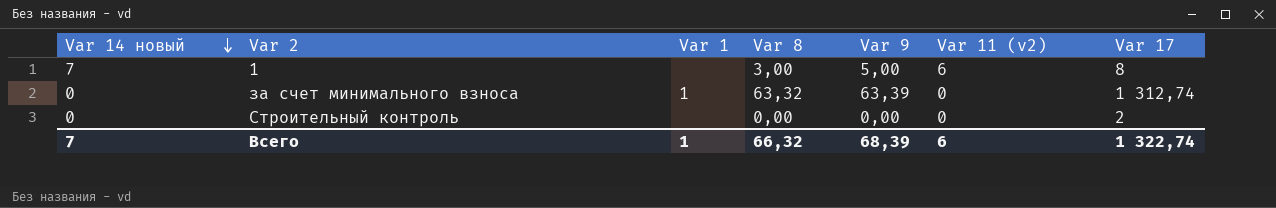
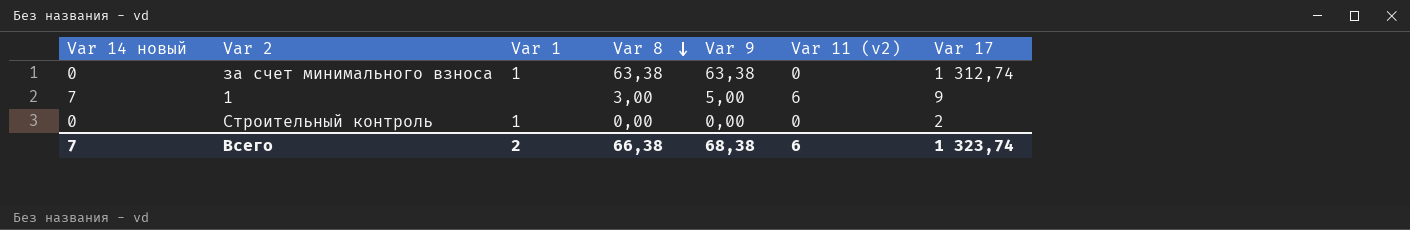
row order: Var 14 новый descending -> Var 8 descending
за счет минимального взноса | Var 8: 63,32 -> 63,38
за счет минимального взноса | Var 9: 63,39 -> 63,38
1 | Var 17: 8 -> 9
Строительный контроль | Var 1: none -> 1
Всего | Var 1: 1 -> 2
Всего | Var 8: 66,32 -> 66,38
Всего | Var 9: 68,39 -> 68,38
Всего | Var 17: 1 322,74 -> 1 323,74

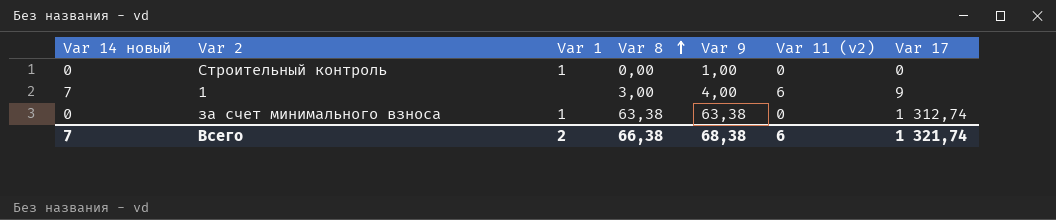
row order: Var 8 descending -> Var 8 ascending
Строительный контроль | Var 9: 0,00 -> 1,00
Строительный контроль | Var 17: 2 -> 0
1 | Var 9: 5,00 -> 4,00
Всего | Var 17: 1 323,74 -> 1 321,74

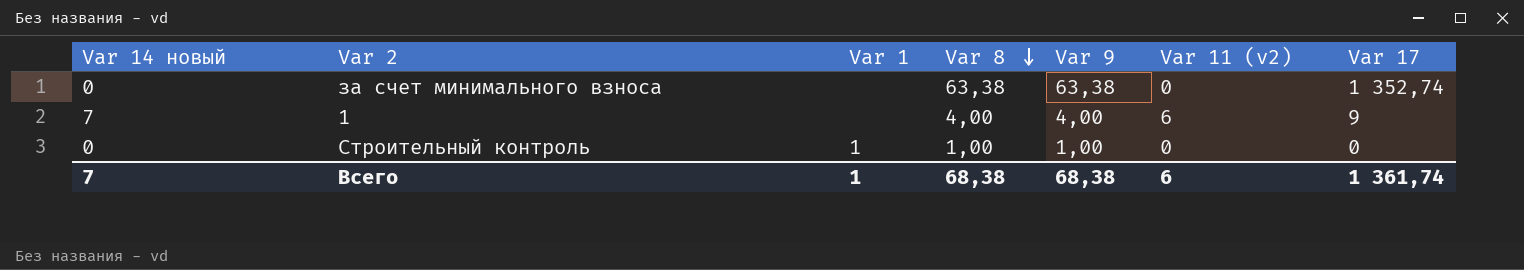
row order: Var 8 ascending -> Var 8 descending
за счет минимального взноса | Var 1: 1 -> none
за счет минимального взноса | Var 17: 1 312,74 -> 1 352,74
1 | Var 8: 3,00 -> 4,00
Строительный контроль | Var 8: 0,00 -> 1,00
Всего | Var 1: 2 -> 1
Всего | Var 8: 66,38 -> 68,38
Всего | Var 17: 1 321,74 -> 1 361,74

